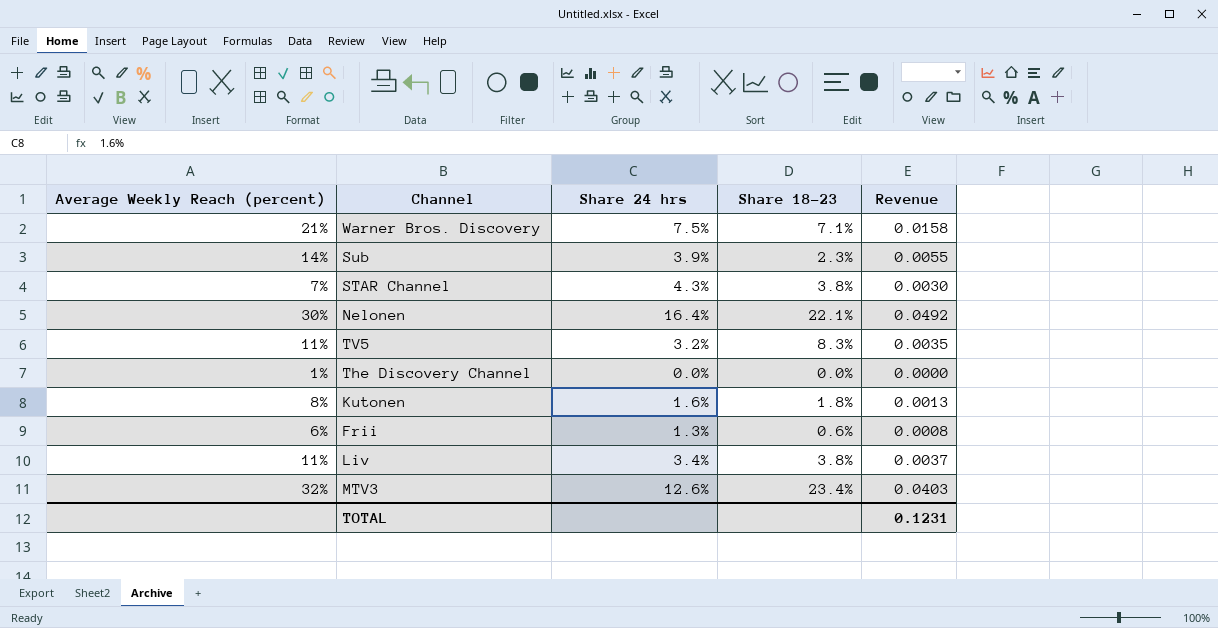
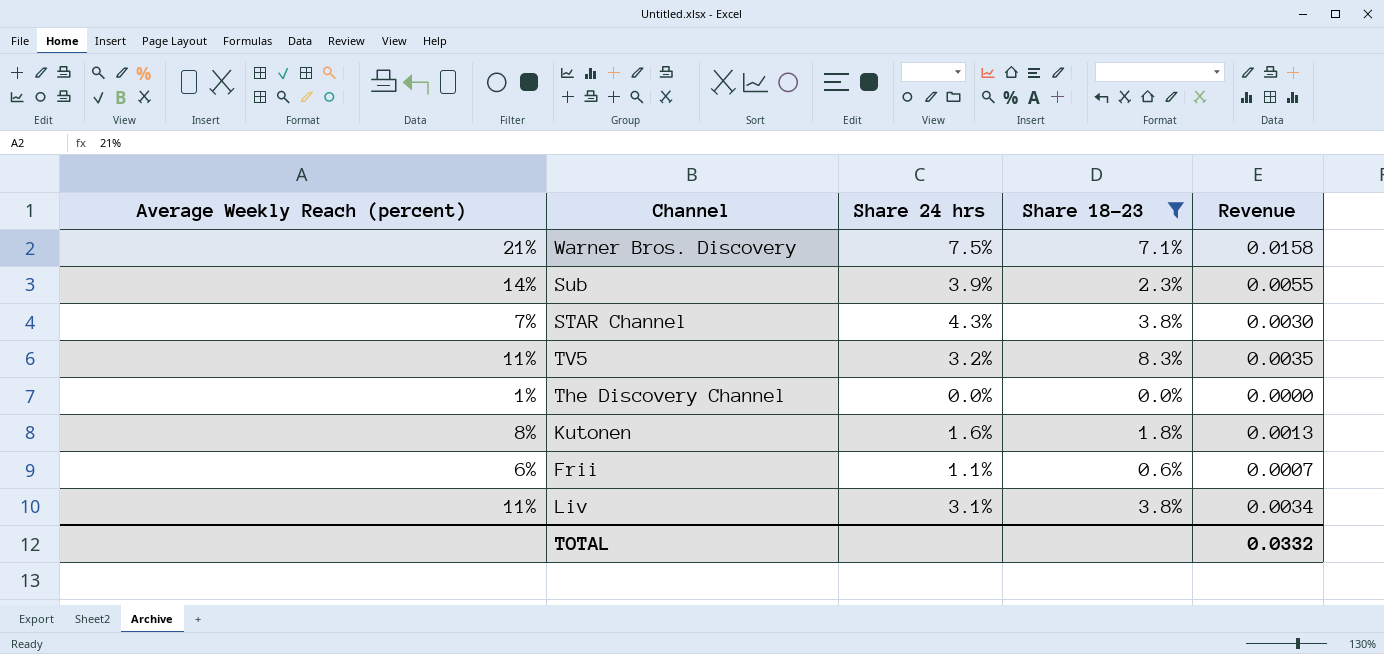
filter: none -> Share 18–23 <= 8.3%
Frii | Share 24 hrs: 1.3% -> 1.1%
Frii | Revenue: 0.0008 -> 0.0007
Liv | Share 24 hrs: 3.4% -> 3.1%
Liv | Revenue: 0.0037 -> 0.0034
TOTAL | Revenue: 0.1231 -> 0.0332

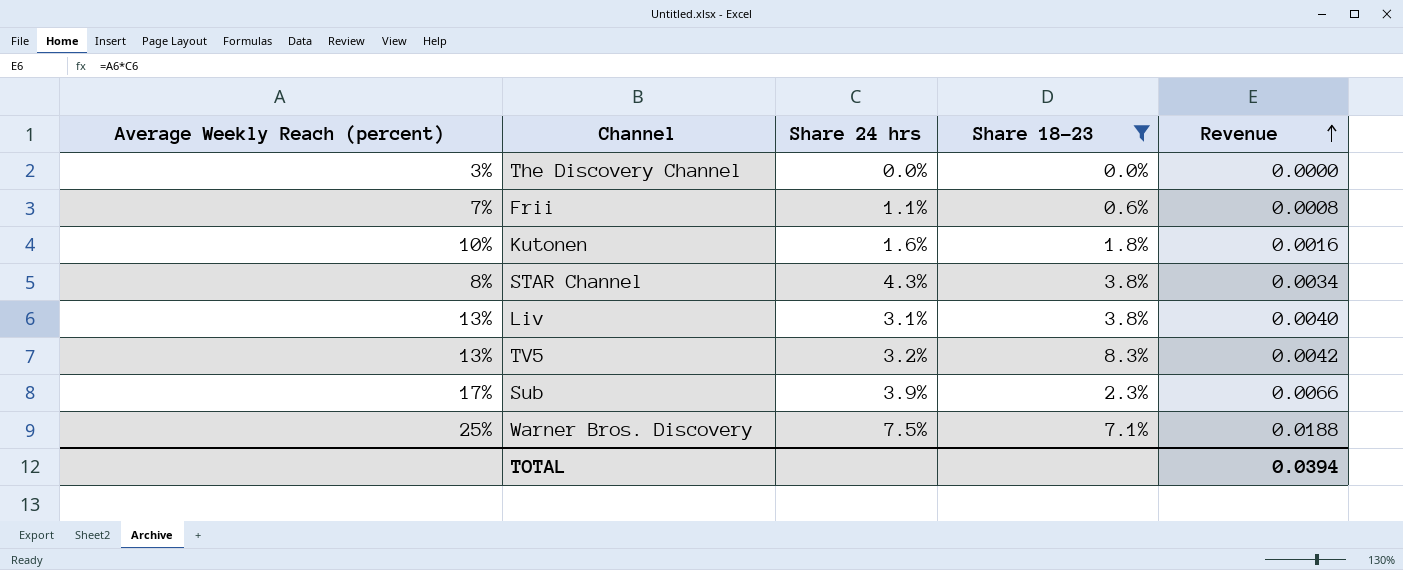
row order: none -> Revenue ascending
The Discovery Channel | Average Weekly Reach (percent): 1% -> 3%
Frii | Average Weekly Reach (percent): 6% -> 7%
Frii | Revenue: 0.0007 -> 0.0008
Kutonen | Average Weekly Reach (percent): 8% -> 10%
Kutonen | Revenue: 0.0013 -> 0.0016
STAR Channel | Average Weekly Reach (percent): 7% -> 8%
STAR Channel | Revenue: 0.0030 -> 0.0034
Liv | Average Weekly Reach (percent): 11% -> 13%
Liv | Revenue: 0.0034 -> 0.0040
TV5 | Average Weekly Reach (percent): 11% -> 13%
TV5 | Revenue: 0.0035 -> 0.0042
Sub | Average Weekly Reach (percent): 14% -> 17%
Sub | Revenue: 0.0055 -> 0.0066
Warner Bros. Discovery | Average Weekly Reach (percent): 21% -> 25%
Warner Bros. Discovery | Revenue: 0.0158 -> 0.0188
TOTAL | Revenue: 0.0332 -> 0.0394

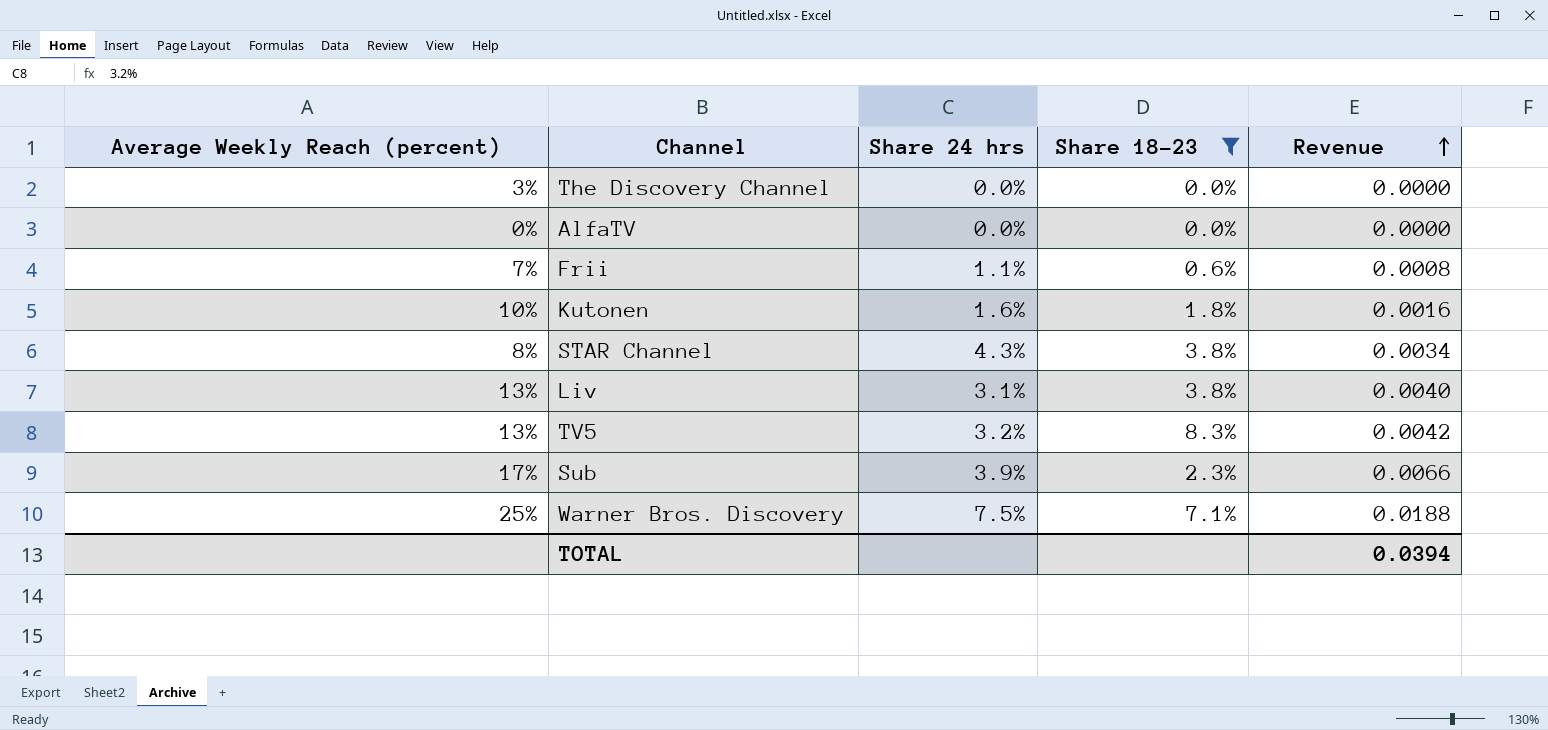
row AlfaTV: none -> 0% | 0.0% | 0.0% | 0.0000

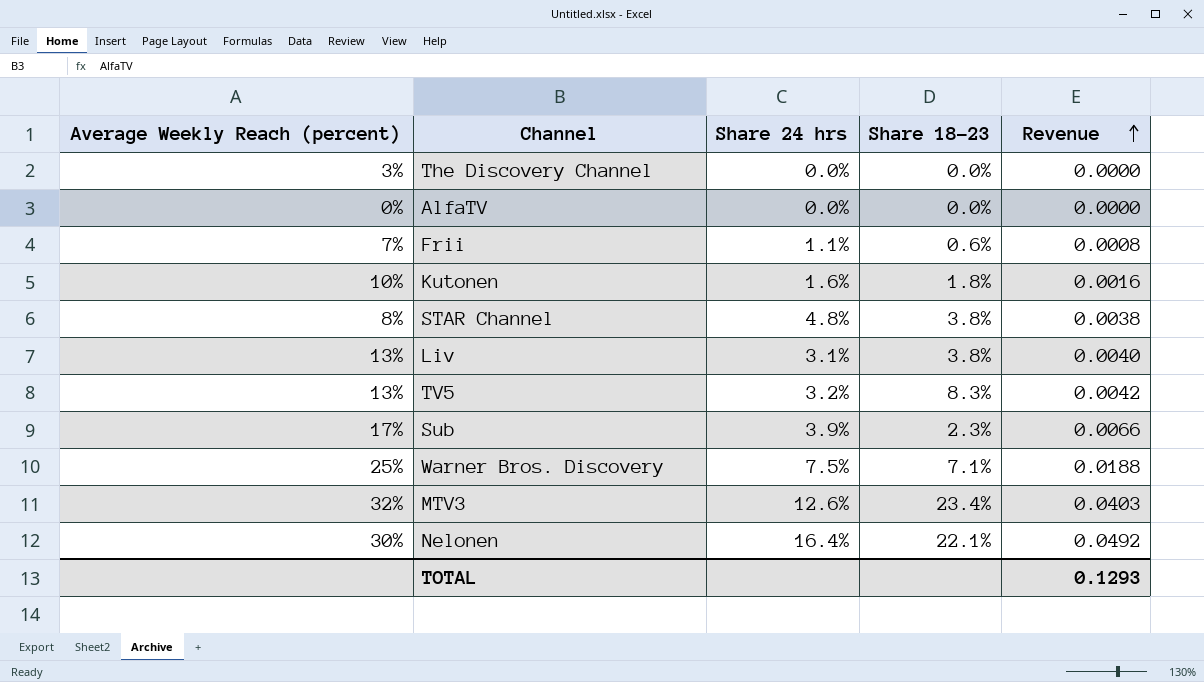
filter: Share 18–23 <= 8.3% -> none
STAR Channel | Share 24 hrs: 4.3% -> 4.8%
STAR Channel | Revenue: 0.0034 -> 0.0038
TOTAL | Revenue: 0.0394 -> 0.1293

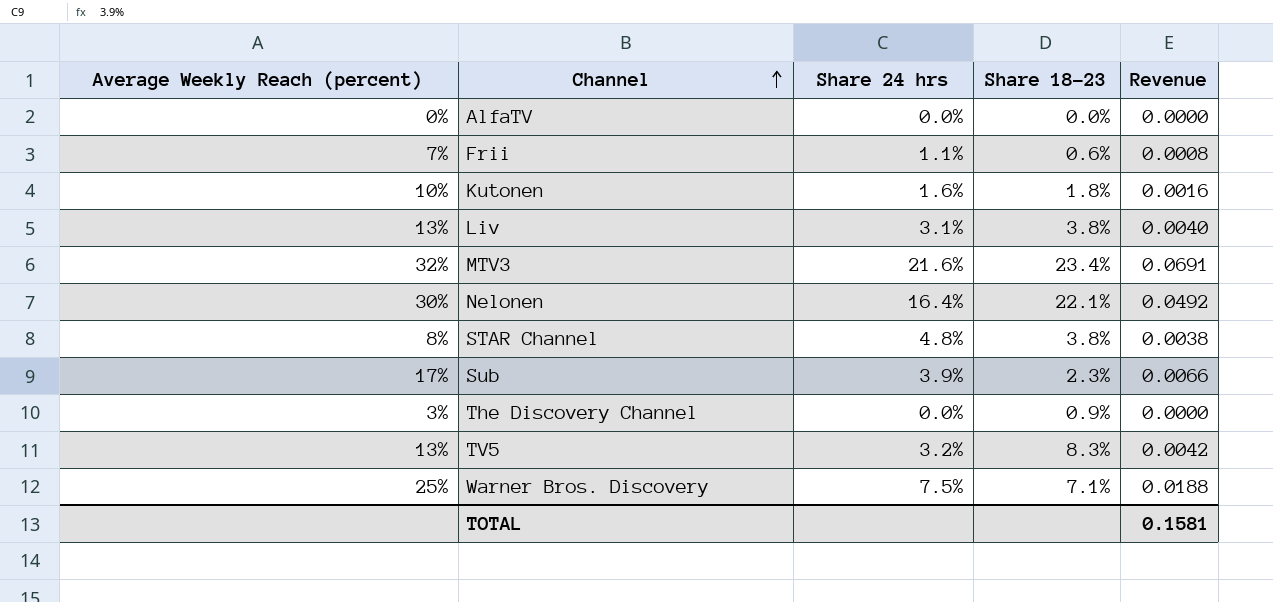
row order: Revenue ascending -> Channel ascending
MTV3 | Share 24 hrs: 12.6% -> 21.6%
MTV3 | Revenue: 0.0403 -> 0.0691
The Discovery Channel | Share 18–23: 0.0% -> 0.9%
TOTAL | Revenue: 0.1293 -> 0.1581

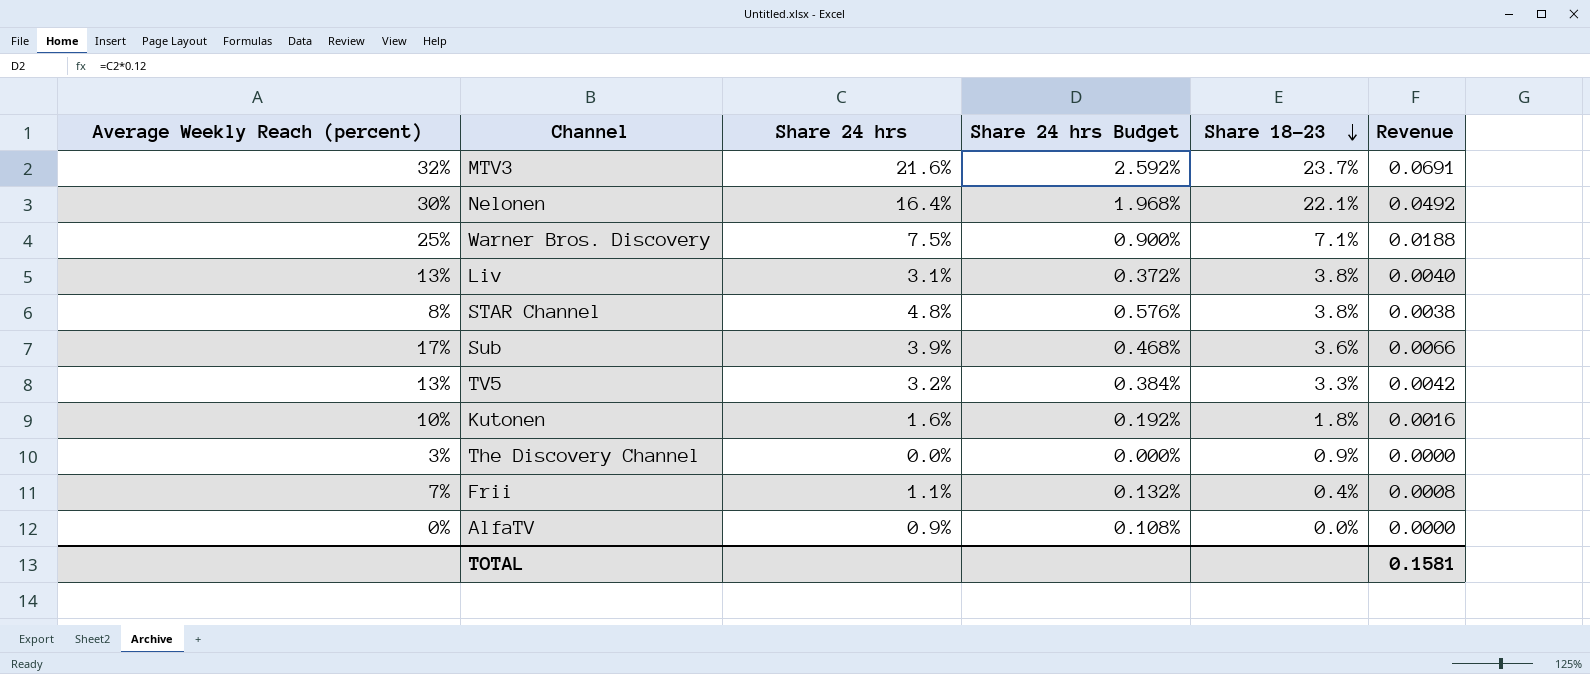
row order: Channel ascending -> Share 18–23 descending
column Share 24 hrs Budget | formula: none -> [Share 24 hrs] * 0.12
MTV3 | Share 18–23: 23.4% -> 23.7%
Sub | Share 18–23: 2.3% -> 3.6%
TV5 | Share 18–23: 8.3% -> 3.3%
Frii | Share 18–23: 0.6% -> 0.4%
AlfaTV | Share 24 hrs: 0.0% -> 0.9%

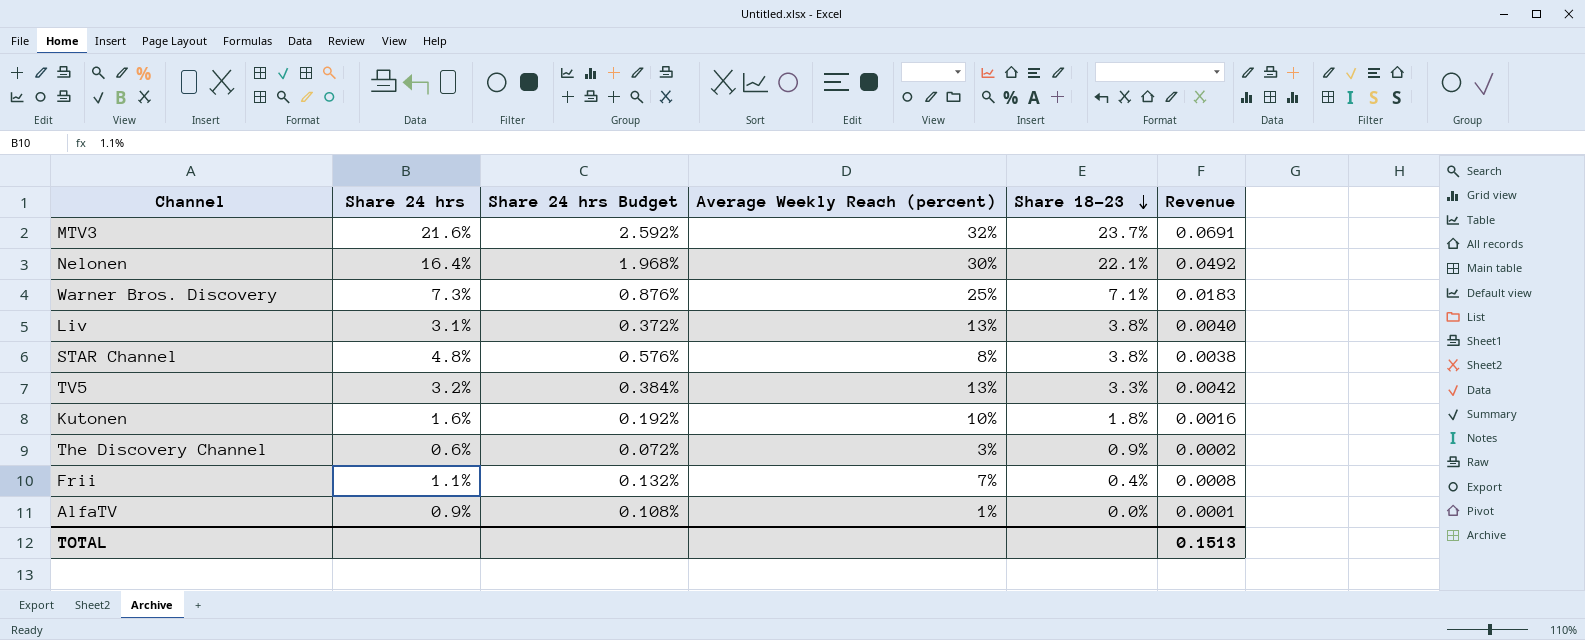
column Average Weekly Reach (percent) | position: 1 -> 4
row Sub: 17% | 3.9% | 0.468% | 3.6% | 0.0066 -> none
Warner Bros. Discovery | Share 24 hrs: 7.5% -> 7.3%
Warner Bros. Discovery | Share 24 hrs Budget: 0.900% -> 0.876%
Warner Bros. Discovery | Revenue: 0.0188 -> 0.0183
The Discovery Channel | Share 24 hrs: 0.0% -> 0.6%
The Discovery Channel | Share 24 hrs Budget: 0.000% -> 0.072%
The Discovery Channel | Revenue: 0.0000 -> 0.0002
AlfaTV | Average Weekly Reach (percent): 0% -> 1%
AlfaTV | Revenue: 0.0000 -> 0.0001
TOTAL | Revenue: 0.1581 -> 0.1513

